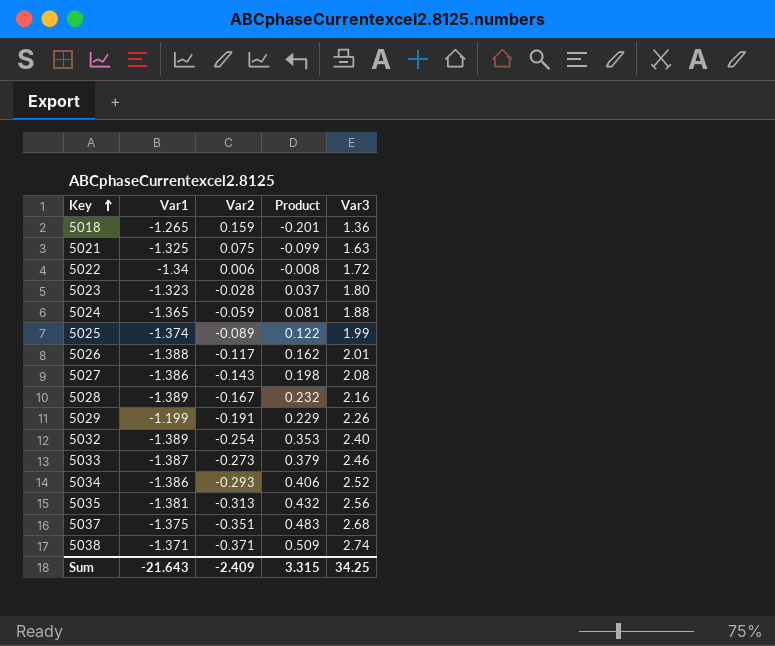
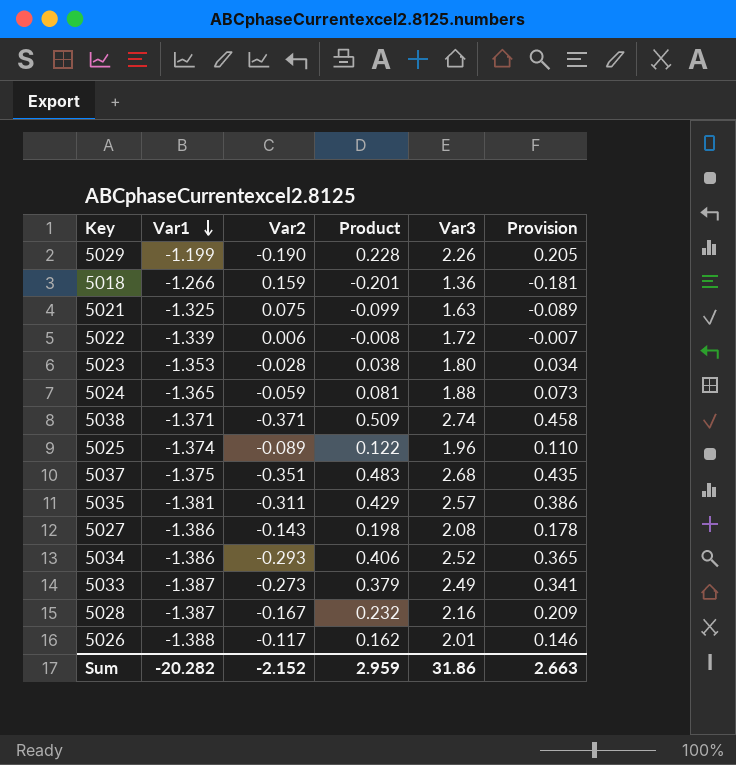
row order: Key ascending -> Var1 descending
column Provision | formula: none -> [Product] * 0.9
row 5032: -1.389 | -0.254 | 0.353 | 2.40 -> none
5029 | Var2: -0.191 -> -0.190
5029 | Product: 0.229 -> 0.228
5018 | Var1: -1.265 -> -1.266
5022 | Var1: -1.34 -> -1.339
5023 | Var1: -1.323 -> -1.353
5023 | Product: 0.037 -> 0.038
5025 | Var3: 1.99 -> 1.96
5035 | Var2: -0.313 -> -0.311
5035 | Product: 0.432 -> 0.429
5035 | Var3: 2.56 -> 2.57
5033 | Var3: 2.46 -> 2.49
5028 | Var1: -1.389 -> -1.387
Sum | Var1: -21.643 -> -20.282
Sum | Var2: -2.409 -> -2.152
Sum | Product: 3.315 -> 2.959
Sum | Var3: 34.25 -> 31.86

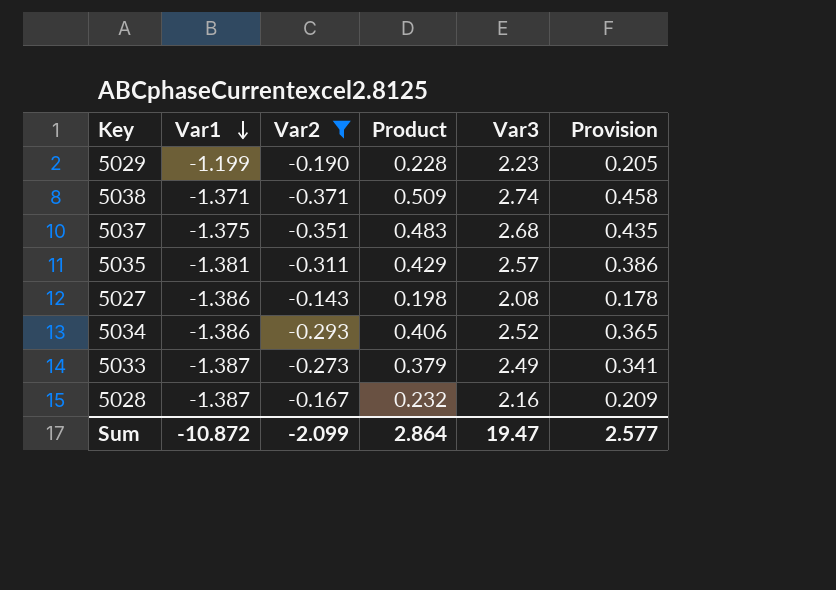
filter: none -> Var2 <= -0.143
5029 | Var3: 2.26 -> 2.23
Sum | Var1: -20.282 -> -10.872
Sum | Var2: -2.152 -> -2.099
Sum | Product: 2.959 -> 2.864
Sum | Var3: 31.86 -> 19.47
Sum | Provision: 2.663 -> 2.577

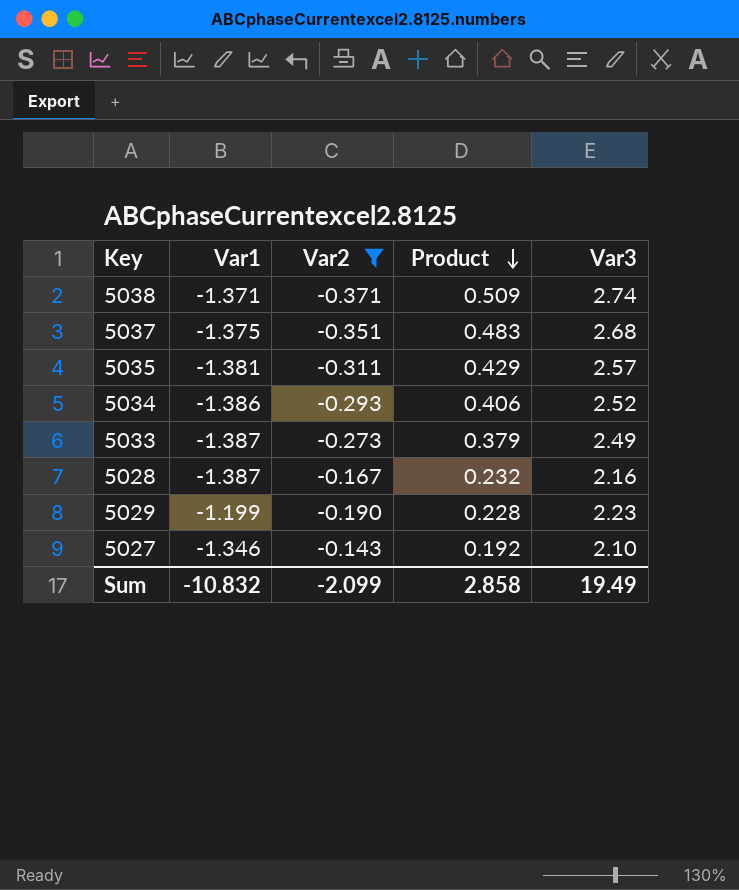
row order: Var1 descending -> Product descending
column Provision | formula: [Product] * 0.9 -> none
5027 | Var1: -1.386 -> -1.346
5027 | Product: 0.198 -> 0.192
5027 | Var3: 2.08 -> 2.10
Sum | Var1: -10.872 -> -10.832
Sum | Product: 2.864 -> 2.858
Sum | Var3: 19.47 -> 19.49

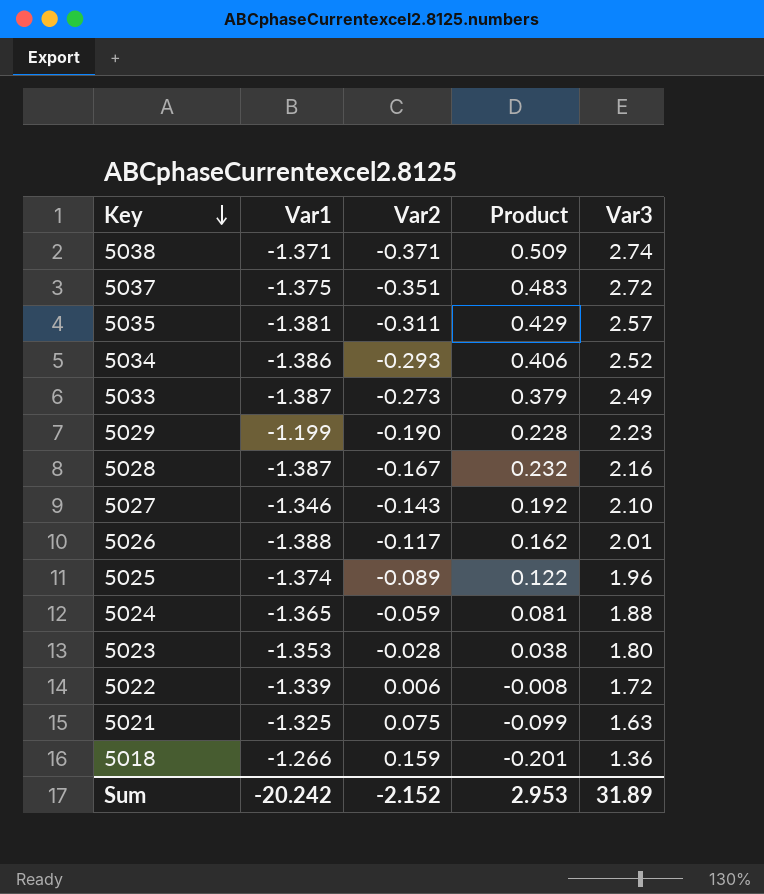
filter: Var2 <= -0.143 -> none
row order: Product descending -> Key descending
5037 | Var3: 2.68 -> 2.72
Sum | Var1: -10.832 -> -20.242
Sum | Var2: -2.099 -> -2.152
Sum | Product: 2.858 -> 2.953
Sum | Var3: 19.49 -> 31.89

